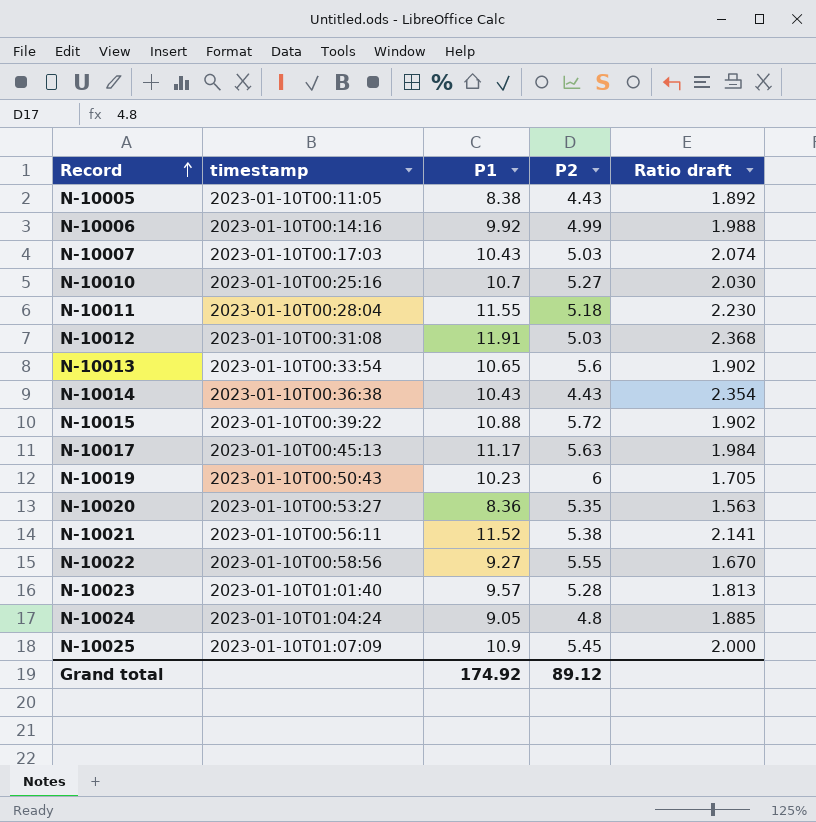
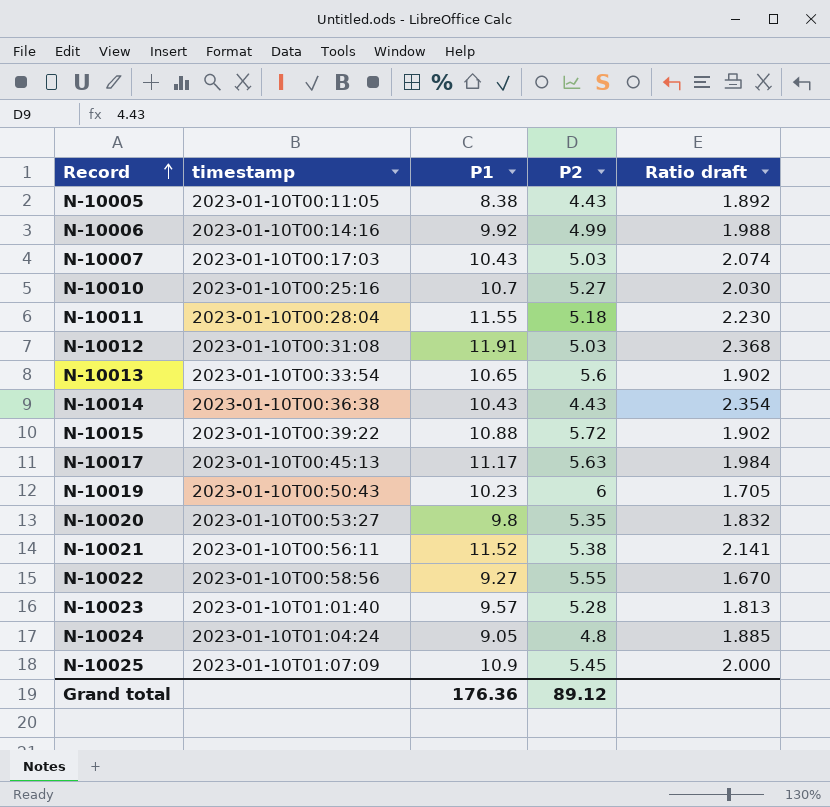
N-10020 | P1: 8.36 -> 9.8
N-10020 | Ratio draft: 1.563 -> 1.832
Grand total | P1: 174.92 -> 176.36

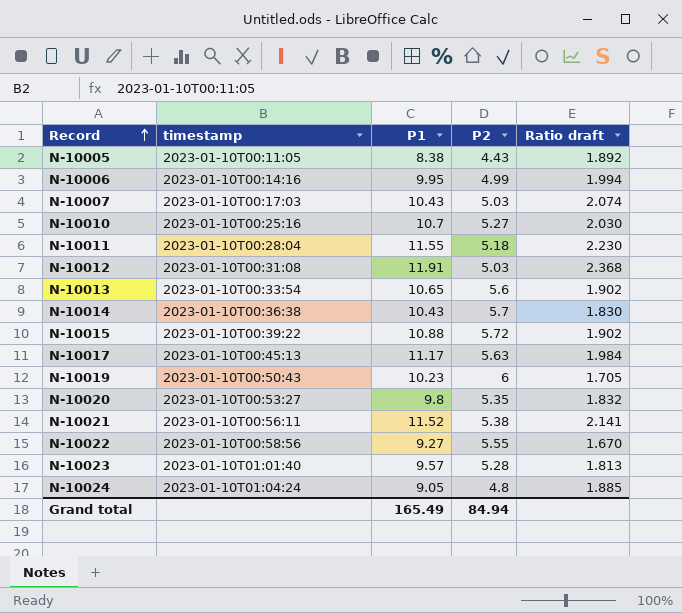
row N-10025: 2023-01-10T01:07:09 | 10.9 | 5.45 | 2.000 -> none
N-10006 | P1: 9.92 -> 9.95
N-10006 | Ratio draft: 1.988 -> 1.994
N-10014 | P2: 4.43 -> 5.7
N-10014 | Ratio draft: 2.354 -> 1.830
Grand total | P1: 176.36 -> 165.49
Grand total | P2: 89.12 -> 84.94

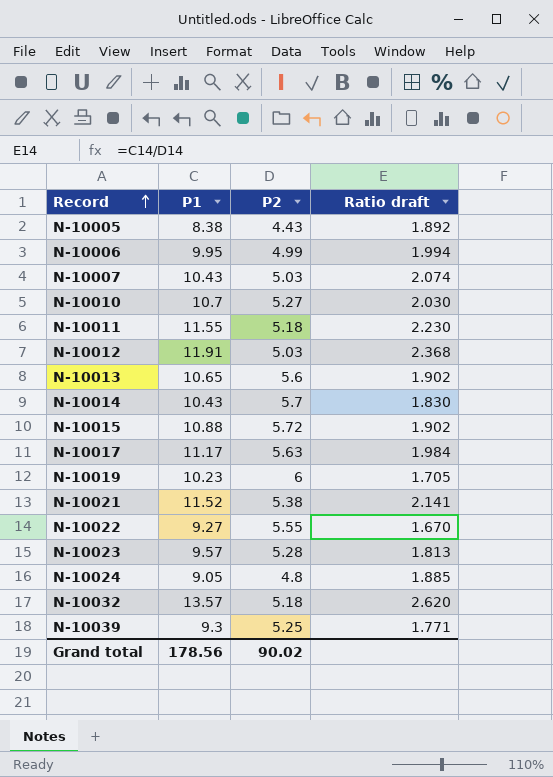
column timestamp | position: 2 -> none
row N-10020: 2023-01-10T00:53:27 | 9.8 | 5.35 | 1.832 -> none
row N-10032: none -> 13.57 | 5.18 | 2.620
row N-10039: none -> 9.3 | 5.25 | 1.771
Grand total | P1: 165.49 -> 178.56
Grand total | P2: 84.94 -> 90.02

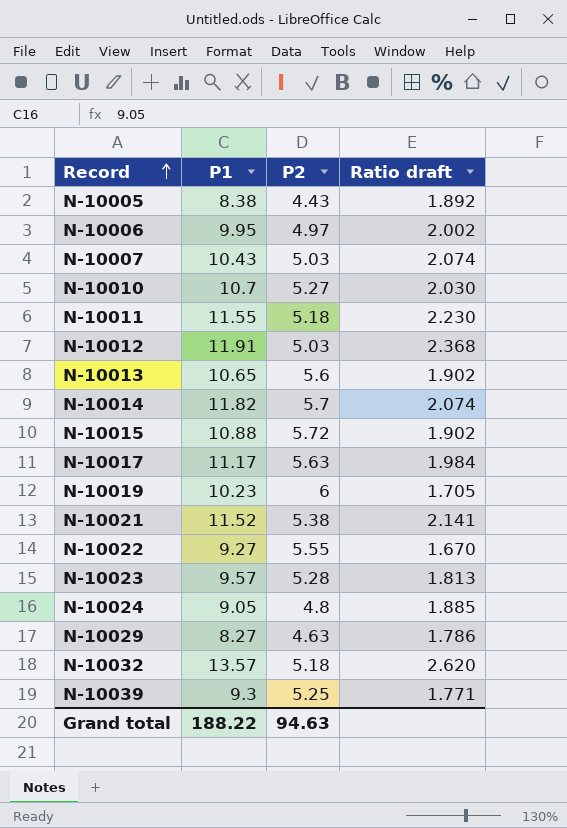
N-10006 | P2: 4.99 -> 4.97
N-10006 | Ratio draft: 1.994 -> 2.002
N-10014 | P1: 10.43 -> 11.82
N-10014 | Ratio draft: 1.830 -> 2.074
row N-10029: none -> 8.27 | 4.63 | 1.786
Grand total | P1: 178.56 -> 188.22
Grand total | P2: 90.02 -> 94.63

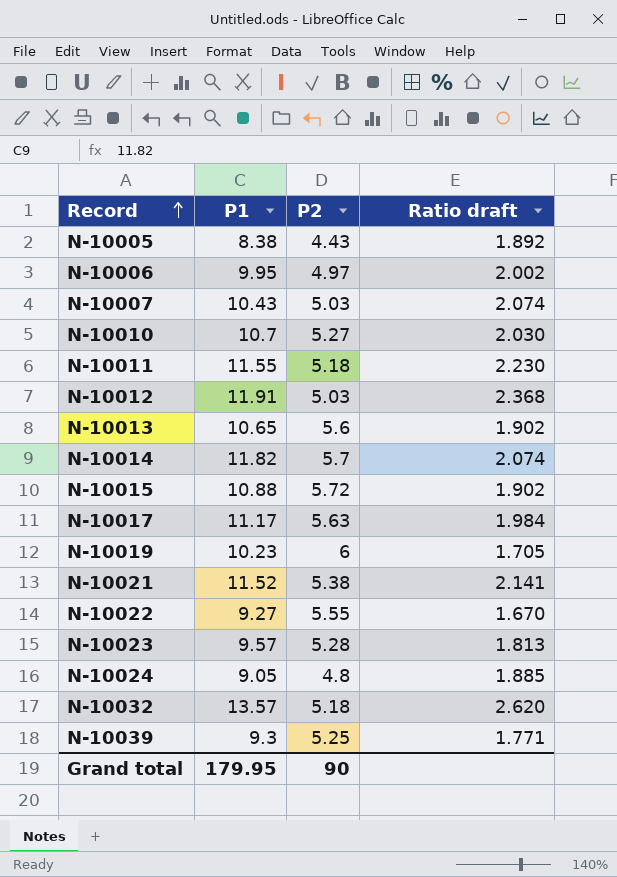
row N-10029: 8.27 | 4.63 | 1.786 -> none
Grand total | P1: 188.22 -> 179.95
Grand total | P2: 94.63 -> 90

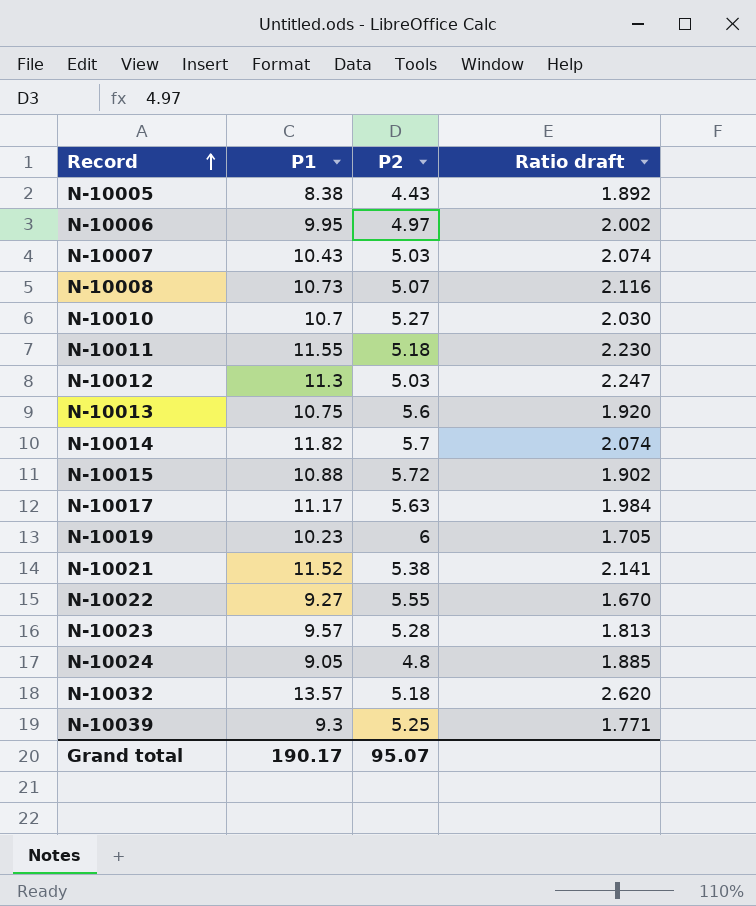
row N-10008: none -> 10.73 | 5.07 | 2.116
N-10012 | P1: 11.91 -> 11.3
N-10012 | Ratio draft: 2.368 -> 2.247
N-10013 | P1: 10.65 -> 10.75
N-10013 | Ratio draft: 1.902 -> 1.920
Grand total | P1: 179.95 -> 190.17
Grand total | P2: 90 -> 95.07

